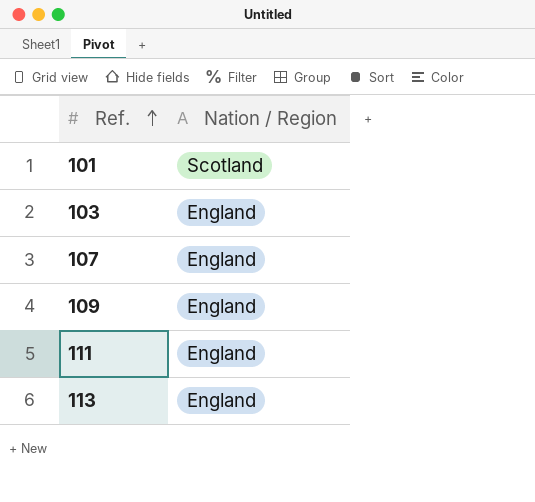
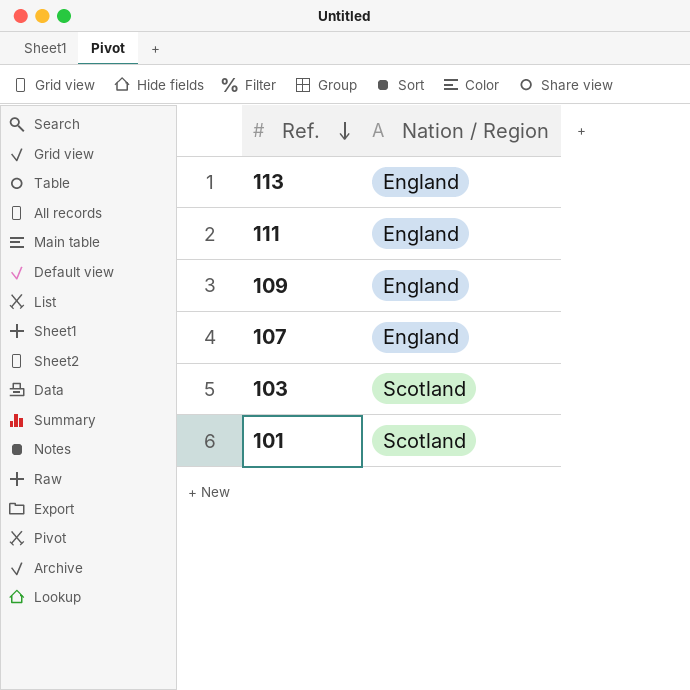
row order: Ref. ascending -> Ref. descending
103 | Nation / Region: England -> Scotland

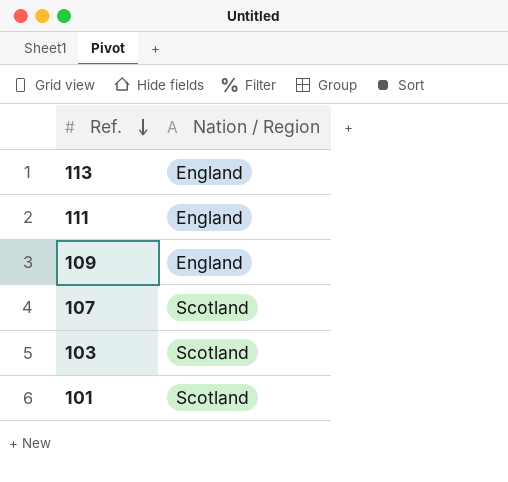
107 | Nation / Region: England -> Scotland

